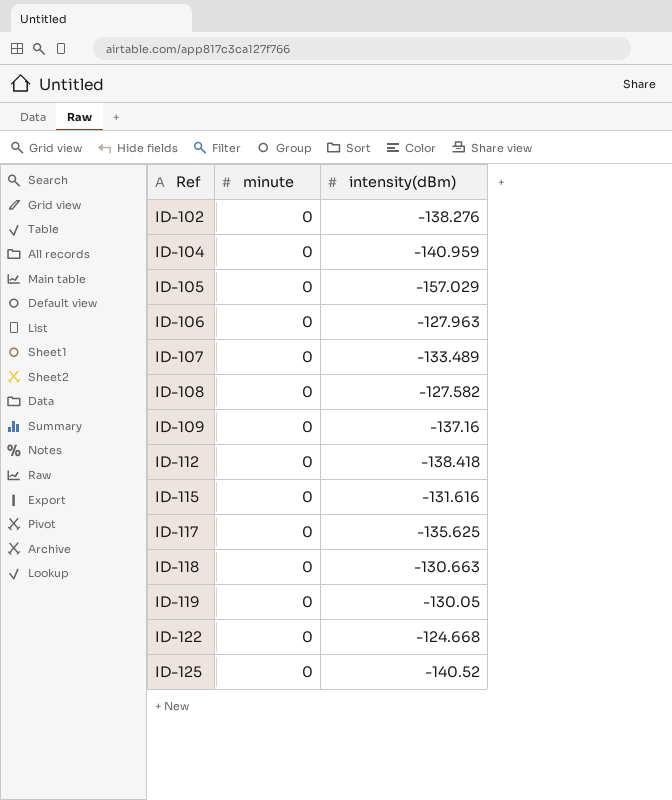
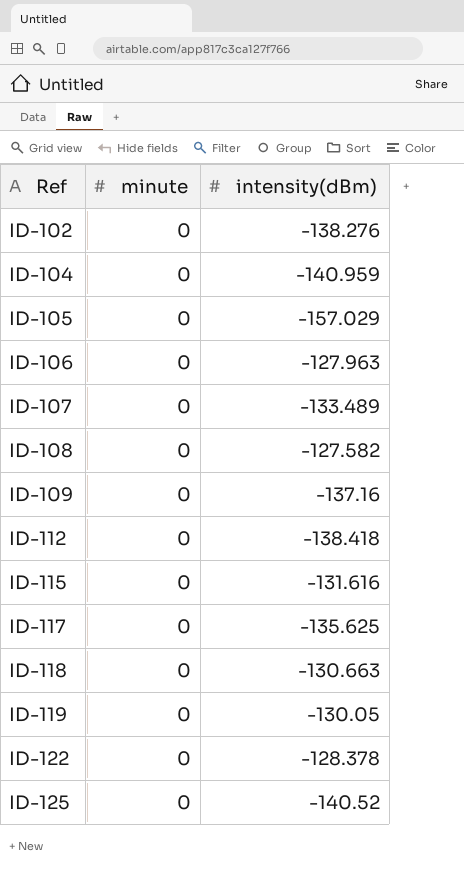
ID-122 | intensity(dBm): -124.668 -> -128.378

